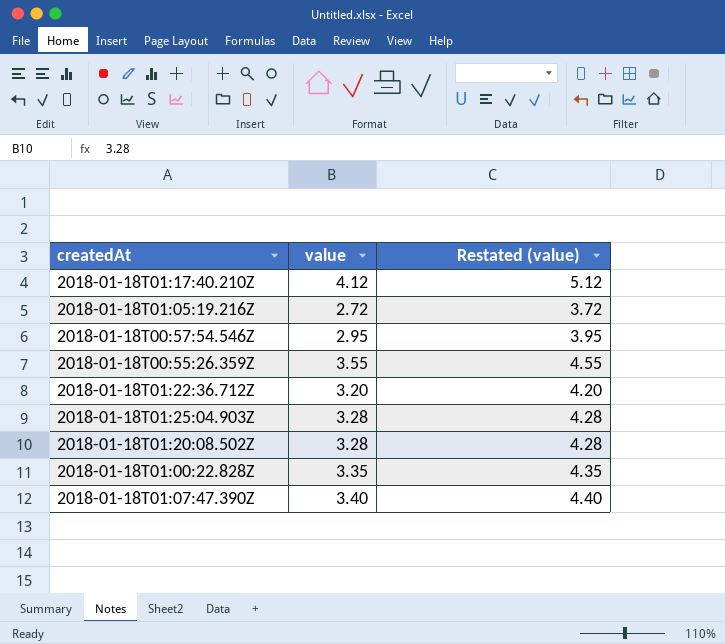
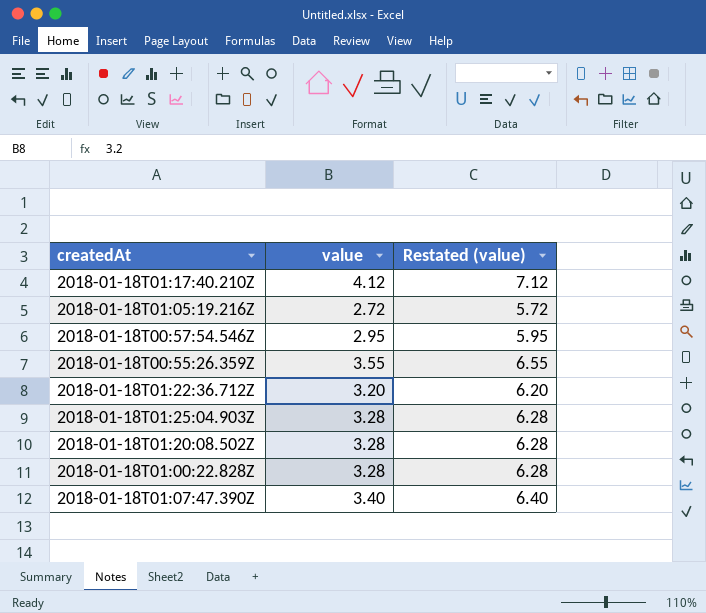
column Restated (value) | formula: [value] + 1 -> [value] + 3
2018-01-18T01:00:22.828Z | value: 3.35 -> 3.28

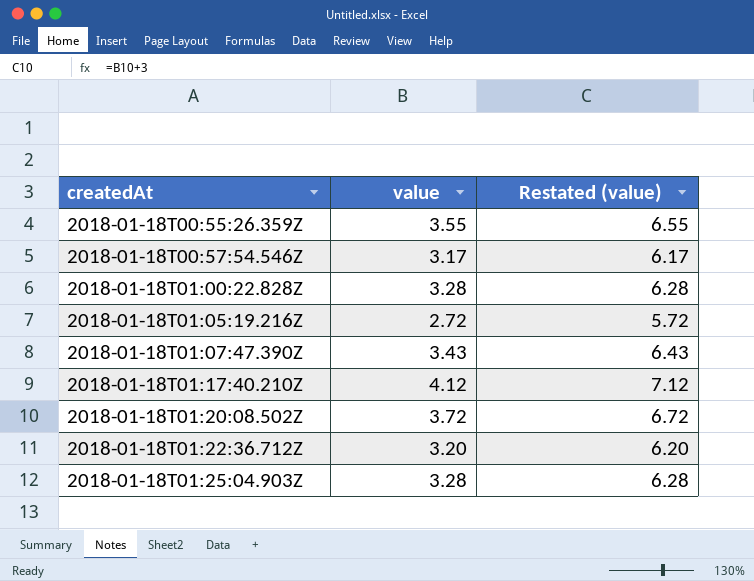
row order: none -> createdAt ascending
2018-01-18T00:57:54.546Z | value: 2.95 -> 3.17
2018-01-18T00:57:54.546Z | Restated (value): 5.95 -> 6.17
2018-01-18T01:07:47.390Z | value: 3.40 -> 3.43
2018-01-18T01:07:47.390Z | Restated (value): 6.40 -> 6.43
2018-01-18T01:20:08.502Z | value: 3.28 -> 3.72
2018-01-18T01:20:08.502Z | Restated (value): 6.28 -> 6.72

